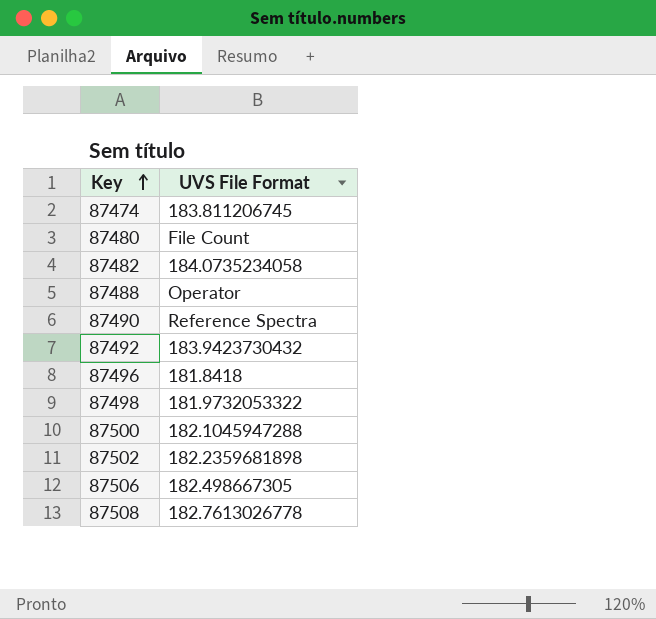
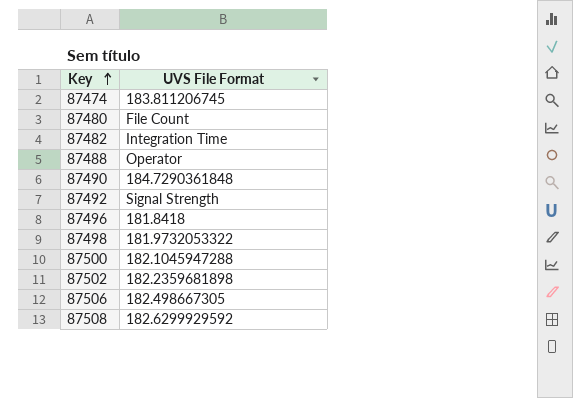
87482 | UVS File Format: 184.0735234058 -> Integration Time
87490 | UVS File Format: Reference Spectra -> 184.7290361848
87492 | UVS File Format: 183.9423730432 -> Signal Strength
87508 | UVS File Format: 182.7613026778 -> 182.6299929592

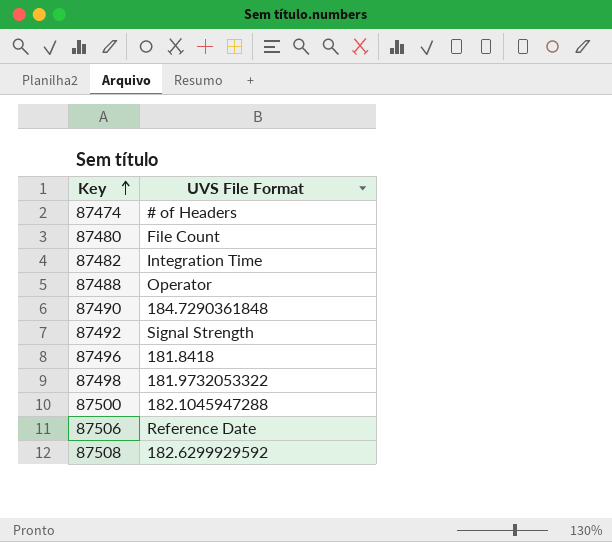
row 87502: 182.2359681898 -> none
87474 | UVS File Format: 183.811206745 -> # of Headers
87506 | UVS File Format: 182.498667305 -> Reference Date

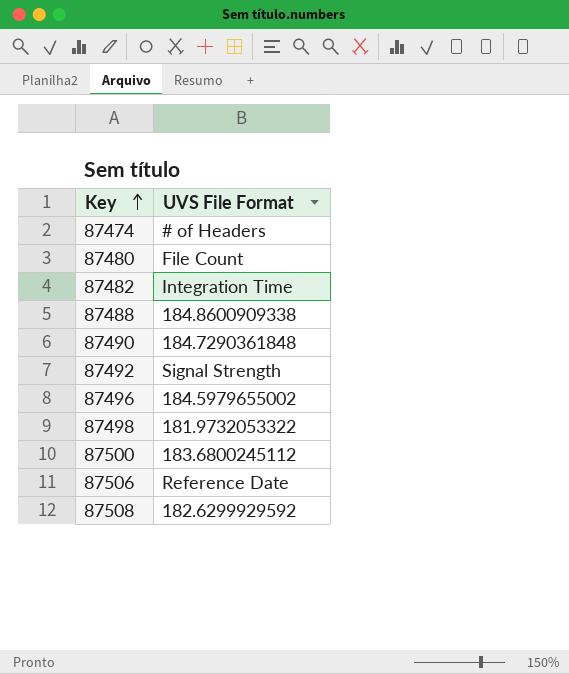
87488 | UVS File Format: Operator -> 184.8600909338
87496 | UVS File Format: 181.8418 -> 184.5979655002
87500 | UVS File Format: 182.1045947288 -> 183.6800245112

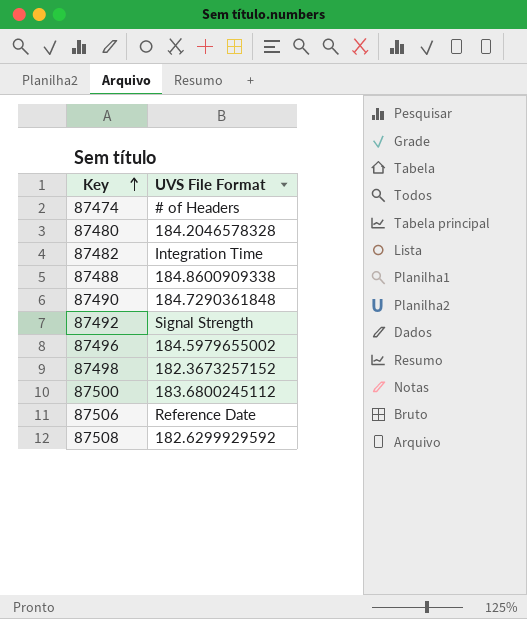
87480 | UVS File Format: File Count -> 184.2046578328
87498 | UVS File Format: 181.9732053322 -> 182.3673257152

